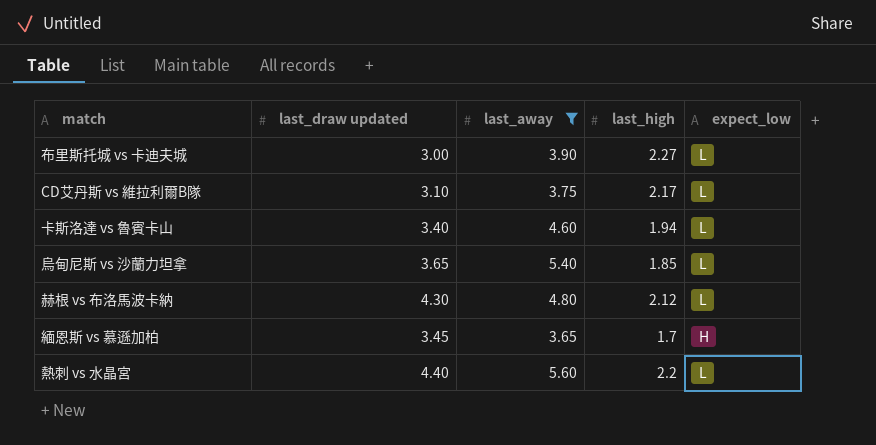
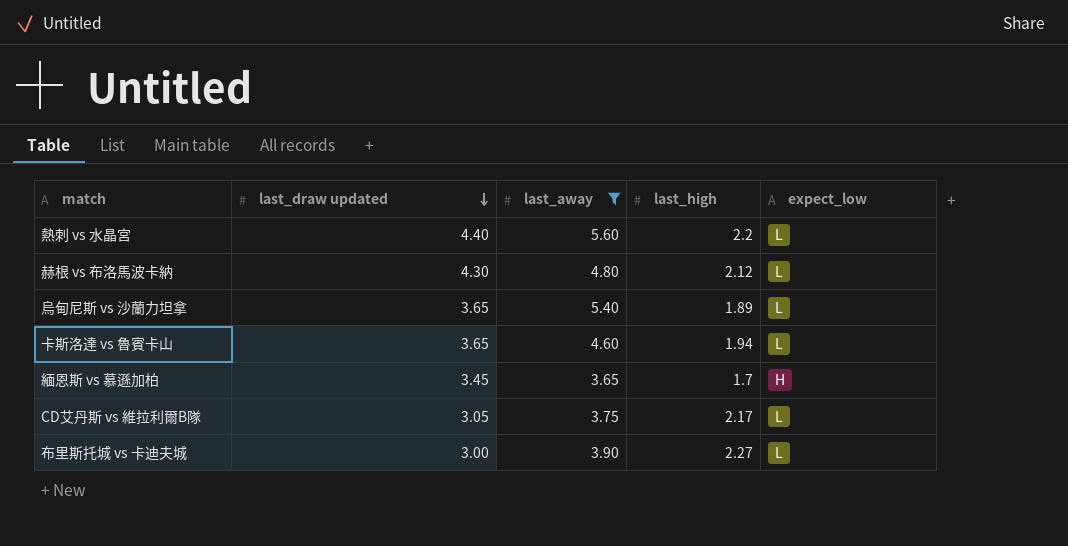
row order: none -> last_draw updated descending
烏甸尼斯 vs 沙蘭力坦拿 | last_high: 1.85 -> 1.89
卡斯洛達 vs 魯賓卡山 | last_draw updated: 3.40 -> 3.65
CD艾丹斯 vs 維拉利爾B隊 | last_draw updated: 3.10 -> 3.05

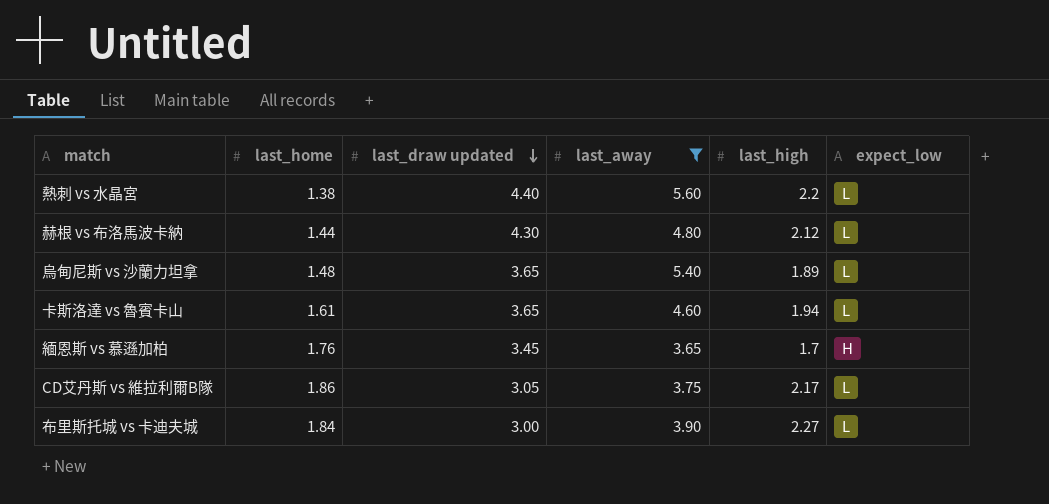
column last_home | position: none -> 2

